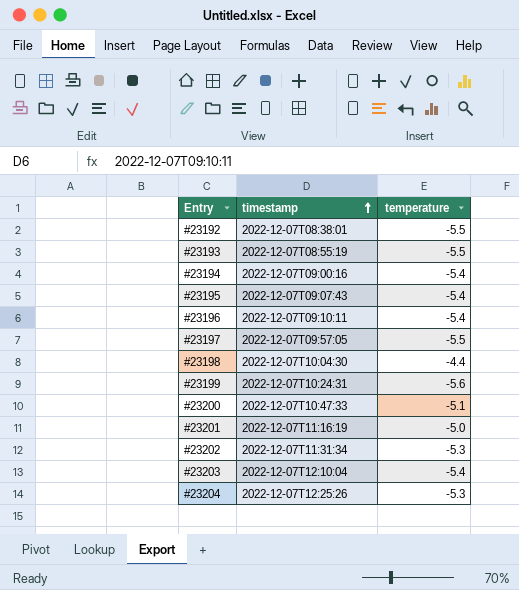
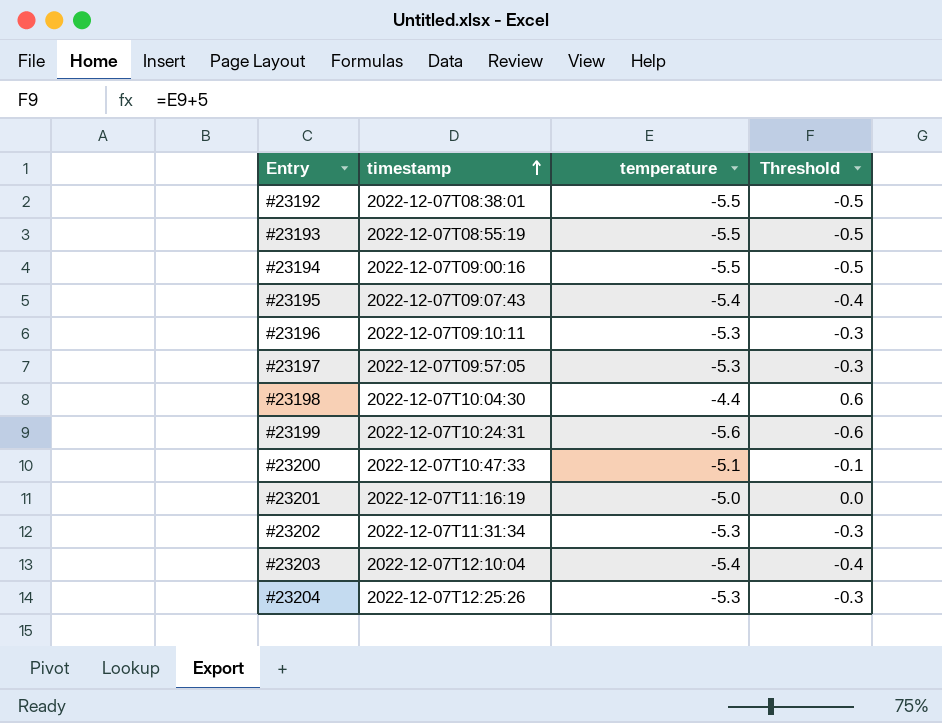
column Threshold | formula: none -> [temperature] + 5
#23194 | temperature: -5.4 -> -5.5
#23196 | temperature: -5.4 -> -5.3
#23197 | temperature: -5.5 -> -5.3

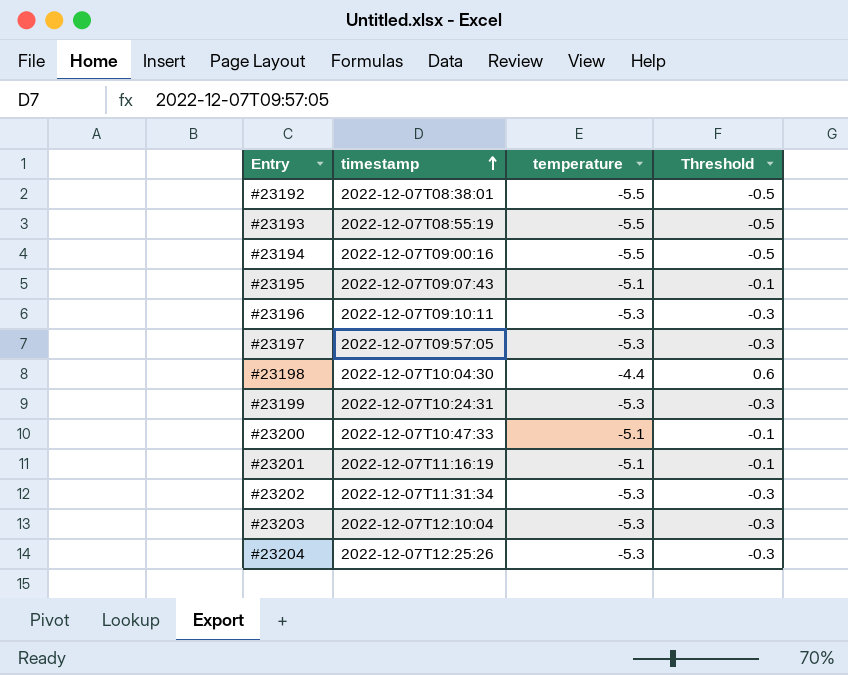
#23195 | temperature: -5.4 -> -5.1
#23195 | Threshold: -0.4 -> -0.1
#23199 | temperature: -5.6 -> -5.3
#23199 | Threshold: -0.6 -> -0.3
#23201 | temperature: -5.0 -> -5.1
#23201 | Threshold: 0.0 -> -0.1
#23203 | temperature: -5.4 -> -5.3
#23203 | Threshold: -0.4 -> -0.3

